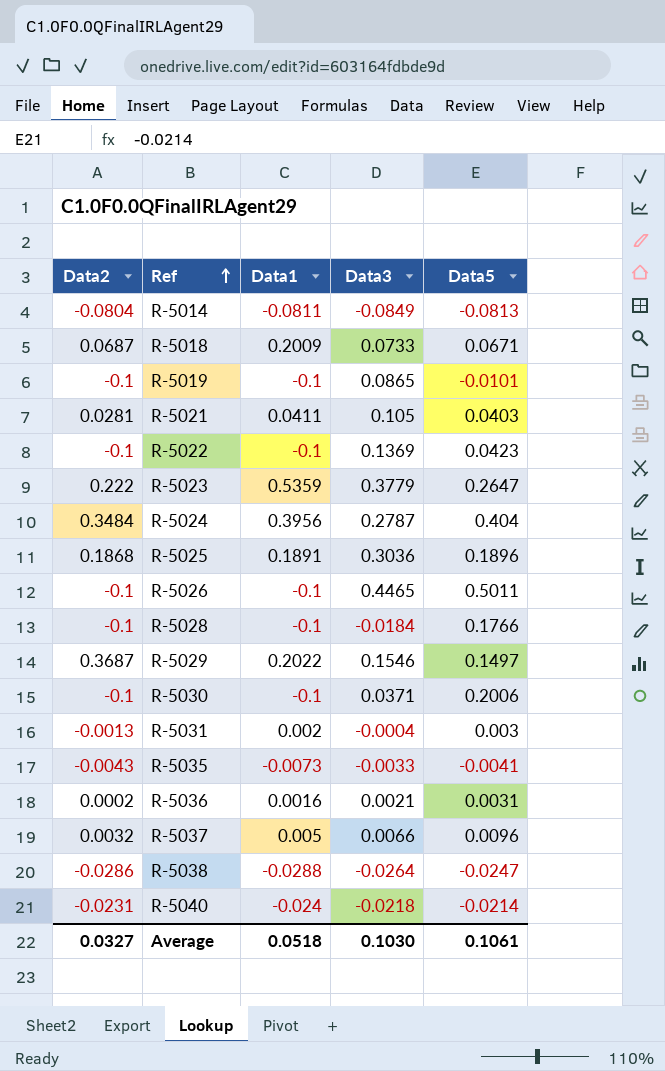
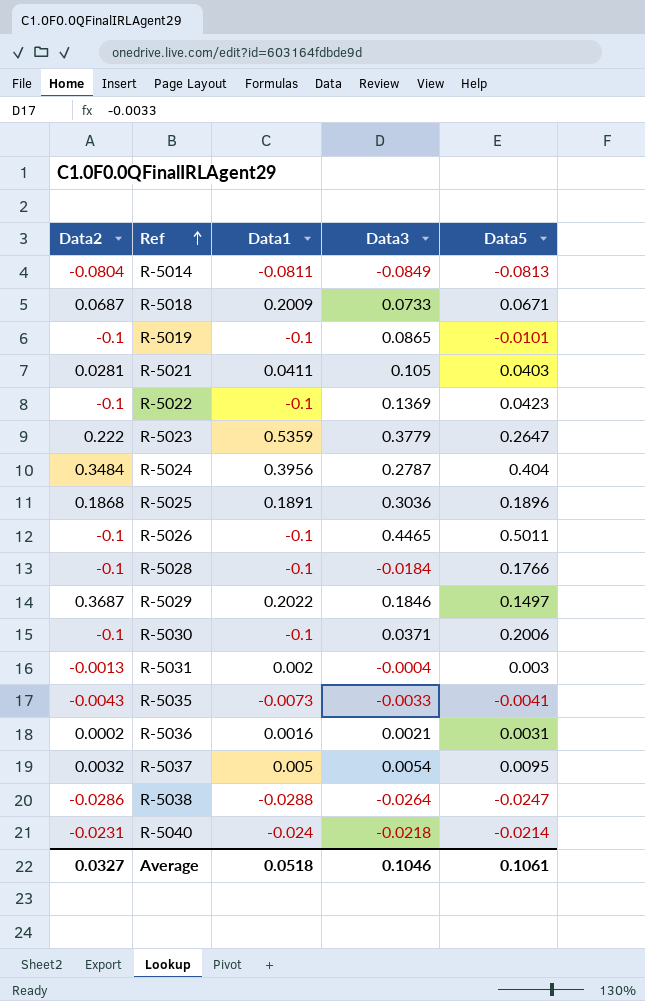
R-5029 | Data3: 0.1546 -> 0.1846
R-5037 | Data3: 0.0066 -> 0.0054
R-5037 | Data5: 0.0096 -> 0.0095
Average | Data3: 0.1030 -> 0.1046

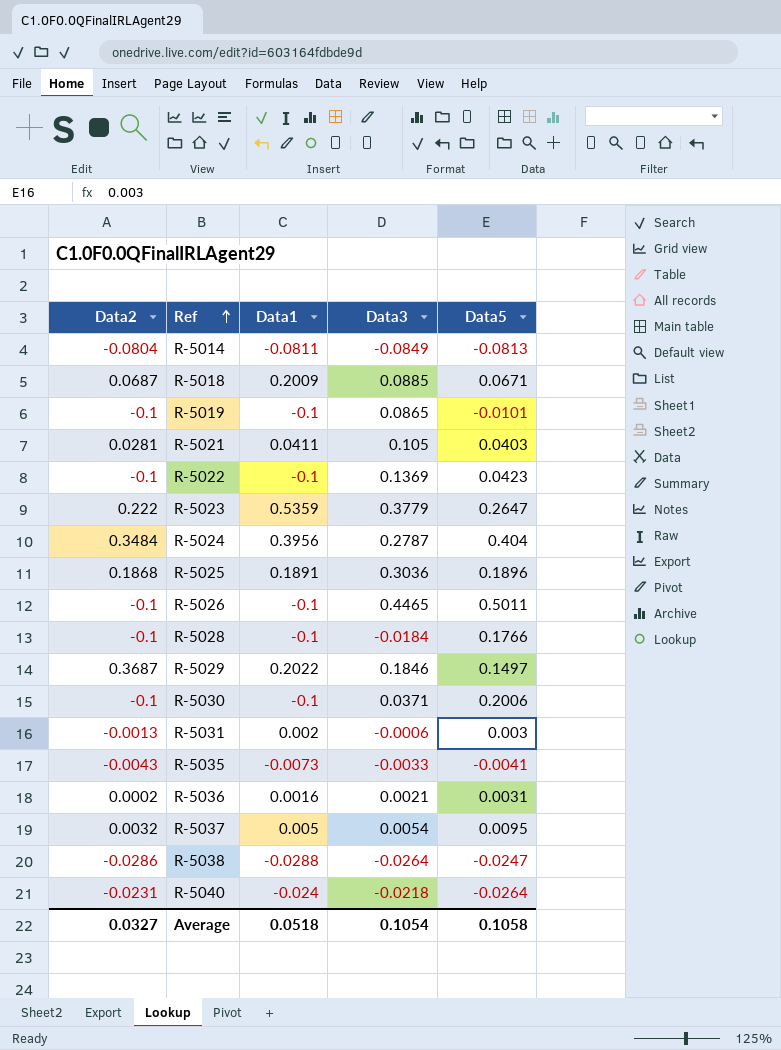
R-5018 | Data3: 0.0733 -> 0.0885
R-5031 | Data3: -0.0004 -> -0.0006
R-5040 | Data5: -0.0214 -> -0.0264
Average | Data3: 0.1046 -> 0.1054
Average | Data5: 0.1061 -> 0.1058

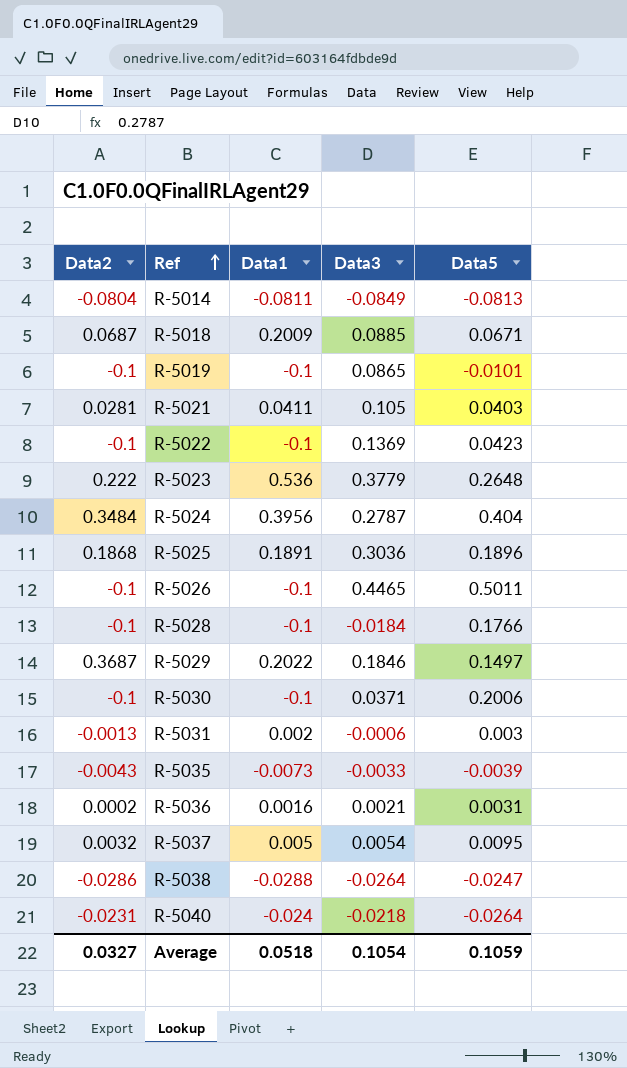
R-5023 | Data1: 0.5359 -> 0.536
R-5023 | Data5: 0.2647 -> 0.2648
R-5035 | Data5: -0.0041 -> -0.0039
Average | Data5: 0.1058 -> 0.1059

